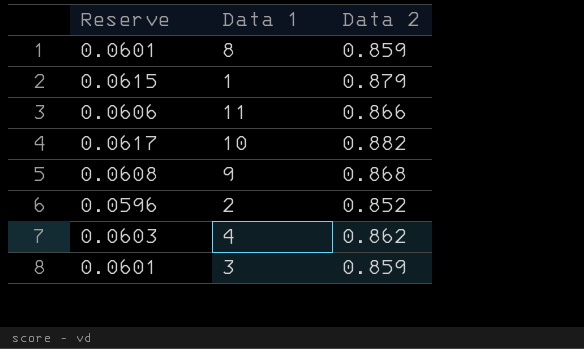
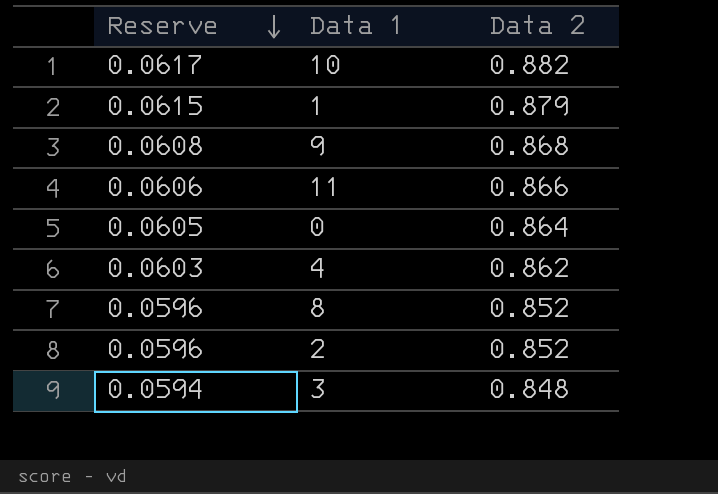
row order: none -> Reserve descending
row 0: none -> 0.0605 | 0.864
8 | Reserve: 0.0601 -> 0.0596
8 | Data 2: 0.859 -> 0.852
3 | Reserve: 0.0601 -> 0.0594
3 | Data 2: 0.859 -> 0.848

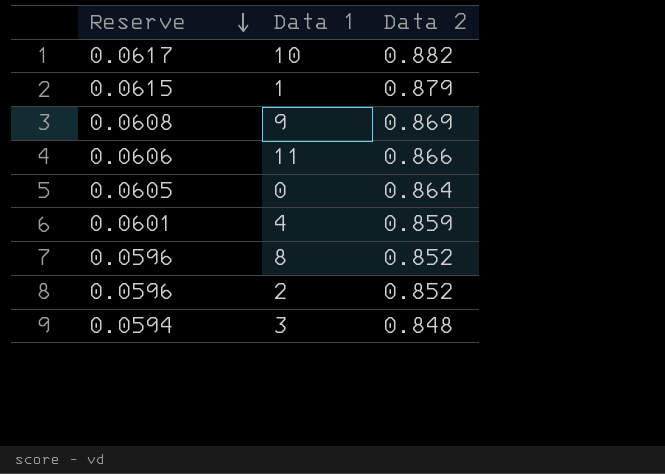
9 | Data 2: 0.868 -> 0.869
4 | Reserve: 0.0603 -> 0.0601
4 | Data 2: 0.862 -> 0.859

